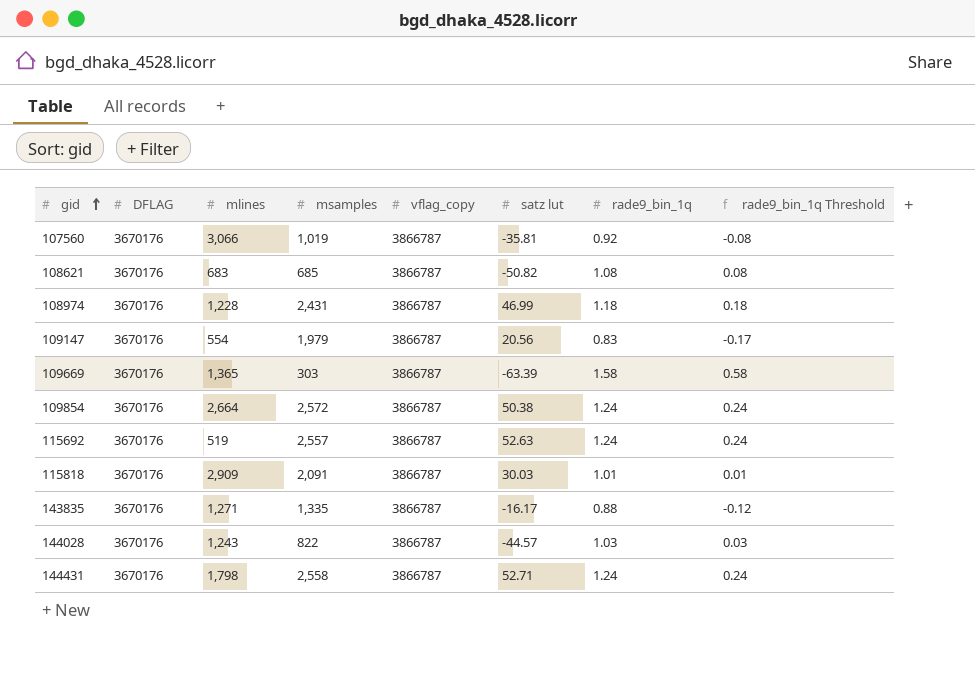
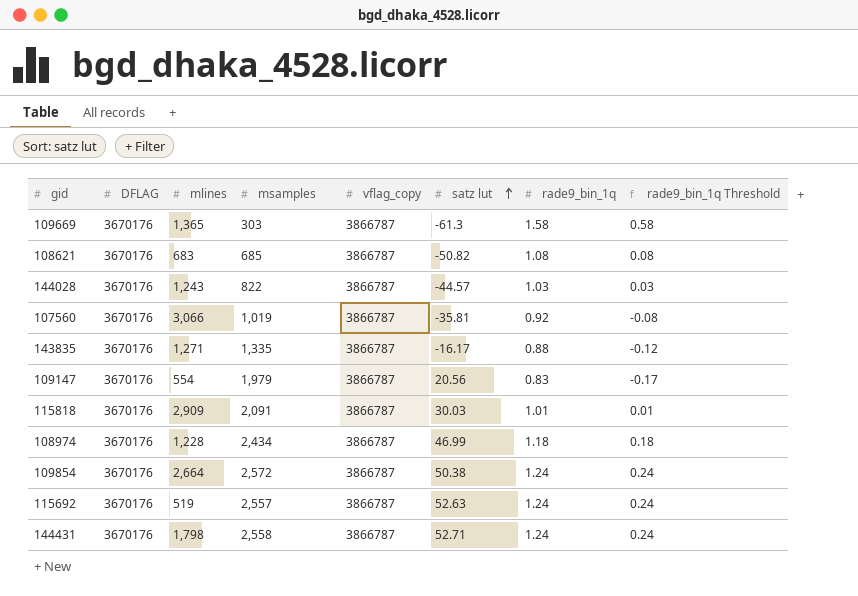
row order: gid ascending -> satz lut ascending
109669 | satz lut: -63.39 -> -61.3
108974 | msamples: 2,431 -> 2,434

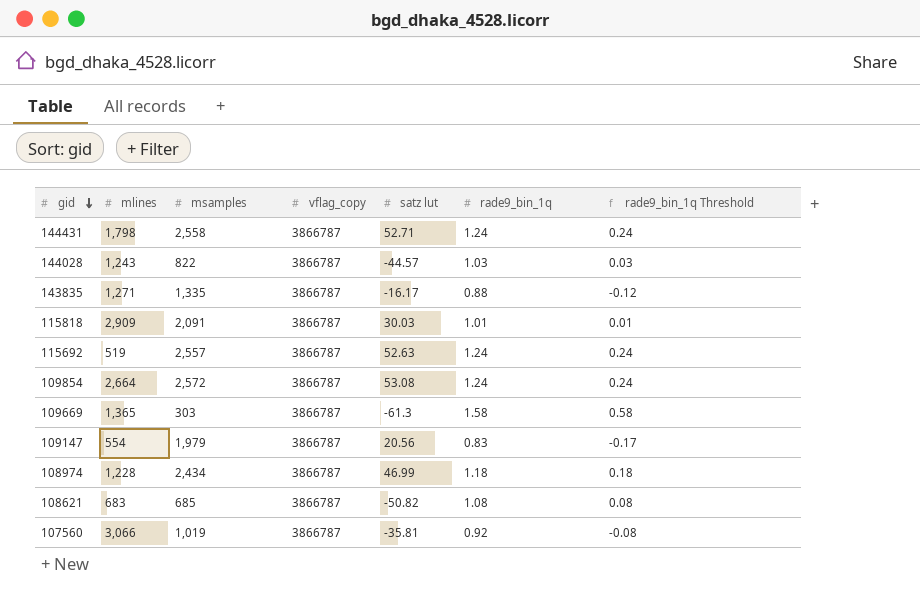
row order: satz lut ascending -> gid descending
column DFLAG | position: 2 -> none
109854 | satz lut: 50.38 -> 53.08

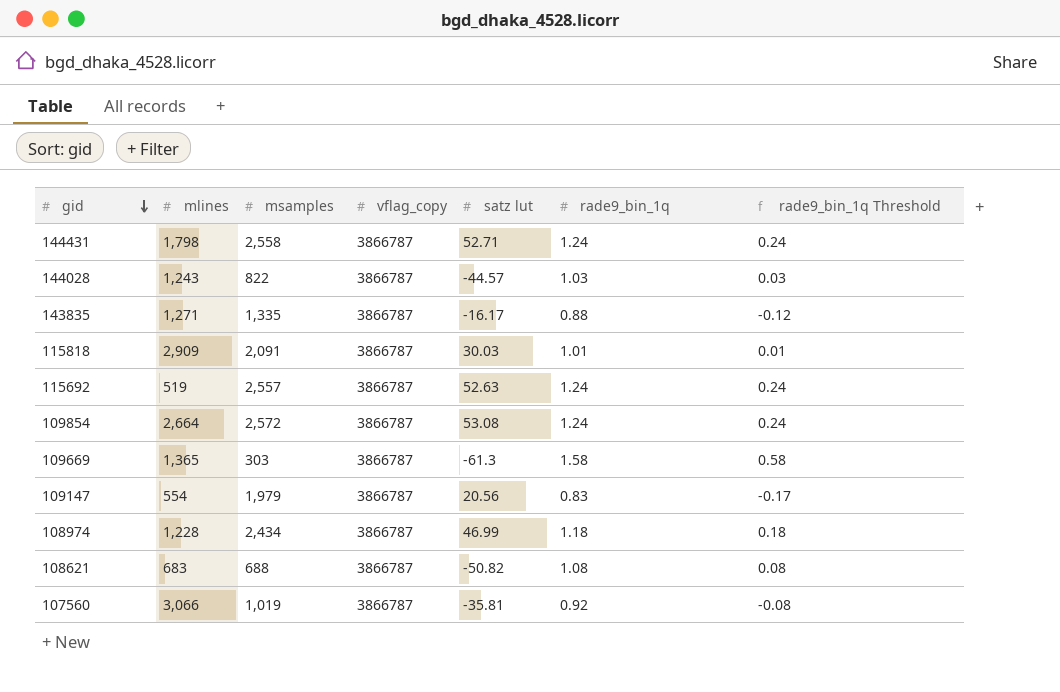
108621 | msamples: 685 -> 688

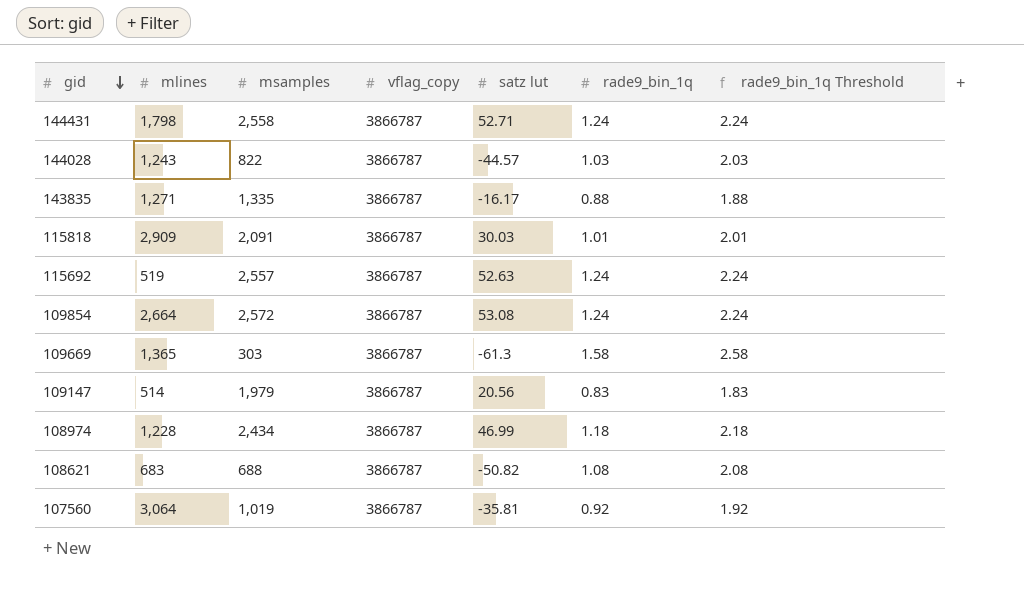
column rade9_bin_1q Threshold | formula: [rade9_bin_1q] - 1 -> [rade9_bin_1q] + 1
109147 | mlines: 554 -> 514
107560 | mlines: 3,066 -> 3,064

